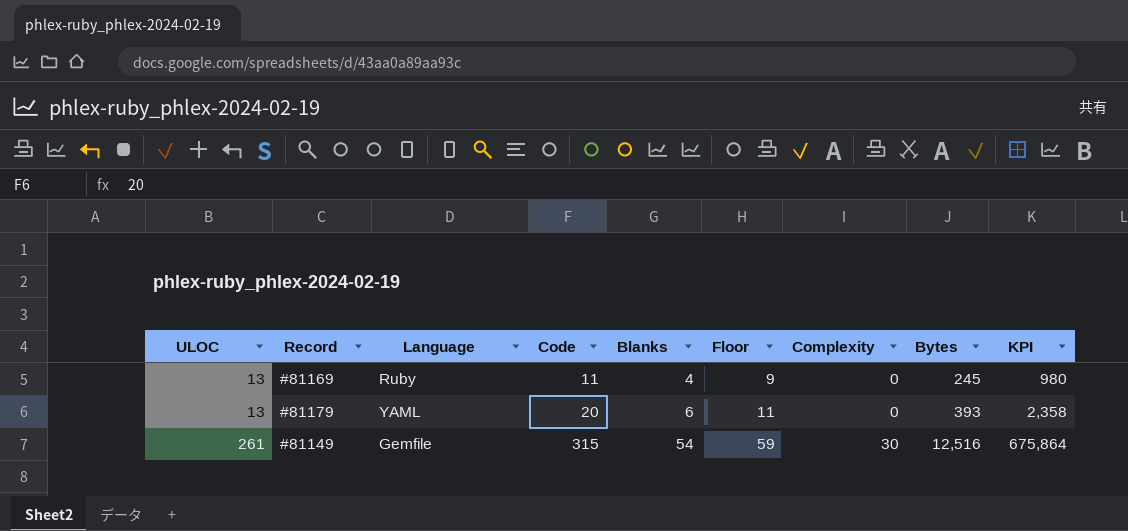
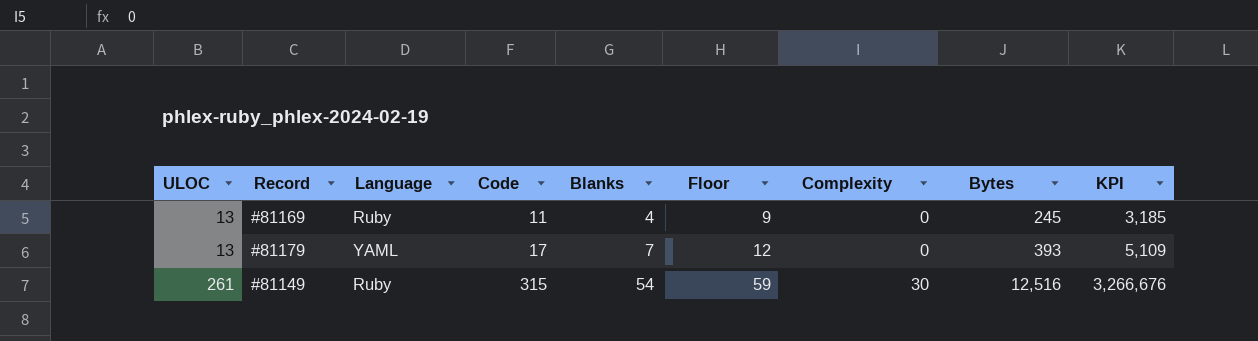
column KPI | formula: [Blanks] * [Bytes] -> [ULOC] * [Bytes]
#81179 | Code: 20 -> 17
#81179 | Blanks: 6 -> 7
#81179 | Floor: 11 -> 12
#81149 | Language: Gemfile -> Ruby

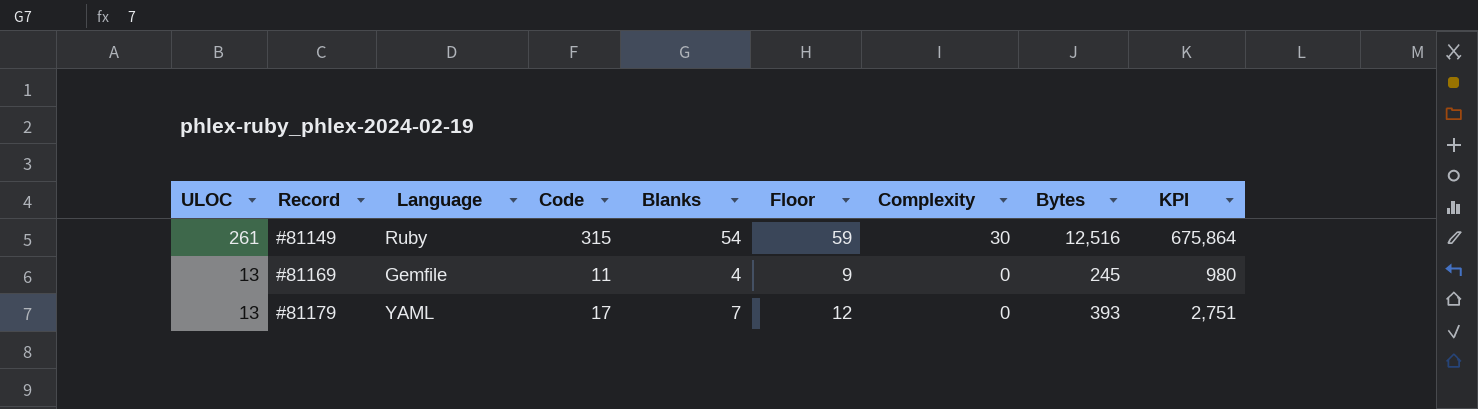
row order: ULOC ascending -> ULOC descending
column KPI | formula: [ULOC] * [Bytes] -> [Blanks] * [Bytes]
#81169 | Language: Ruby -> Gemfile

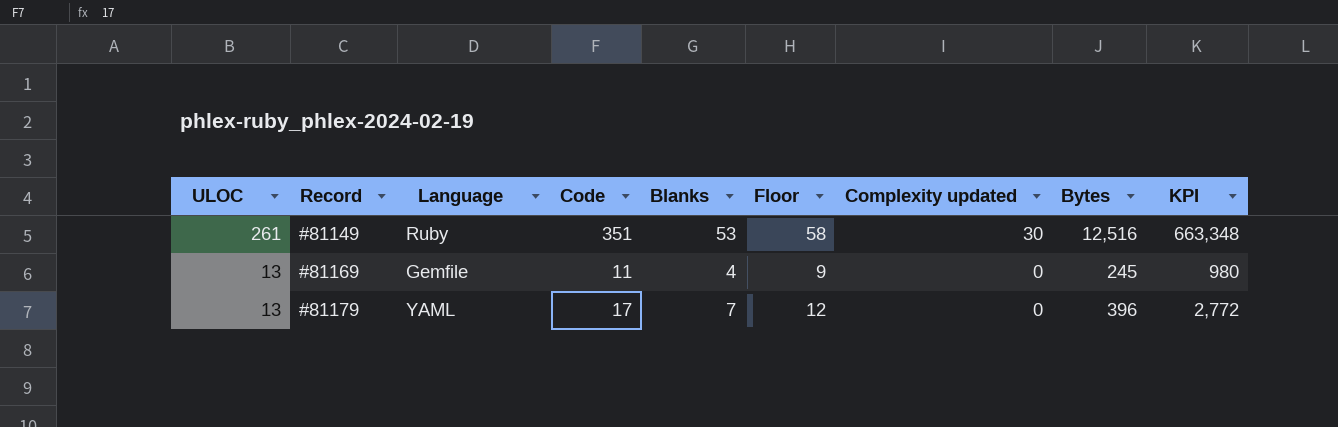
column name: Complexity -> Complexity updated
#81149 | Code: 315 -> 351
#81149 | Blanks: 54 -> 53
#81149 | Floor: 59 -> 58
#81149 | KPI: 675,864 -> 663,348
#81179 | Bytes: 393 -> 396
#81179 | KPI: 2,751 -> 2,772

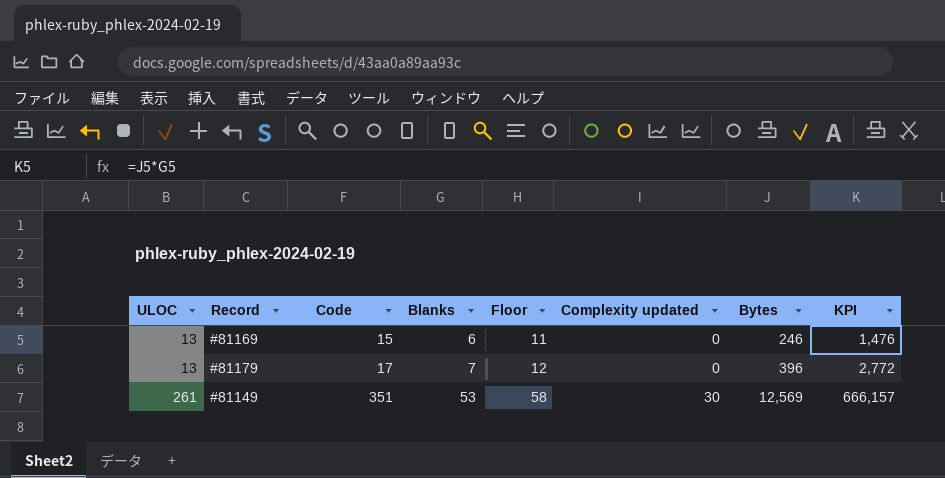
row order: ULOC descending -> ULOC ascending
column Language | position: 3 -> none
#81169 | Code: 11 -> 15
#81169 | Blanks: 4 -> 6
#81169 | Floor: 9 -> 11
#81169 | Bytes: 245 -> 246
#81169 | KPI: 980 -> 1,476
#81149 | Bytes: 12,516 -> 12,569
#81149 | KPI: 663,348 -> 666,157

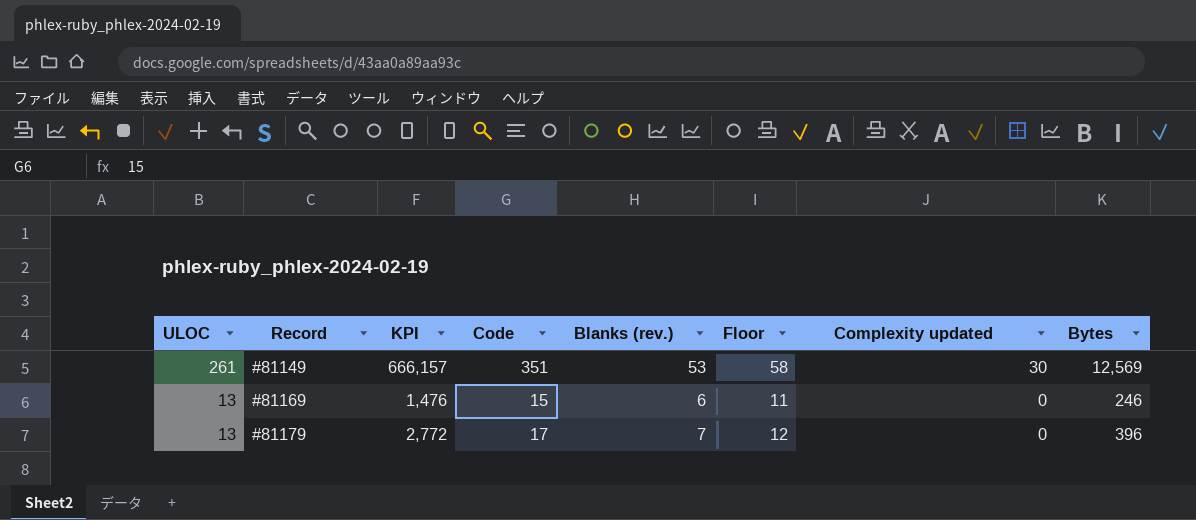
row order: ULOC ascending -> ULOC descending
column KPI | position: 8 -> 3
column name: Blanks -> Blanks (rev.)

